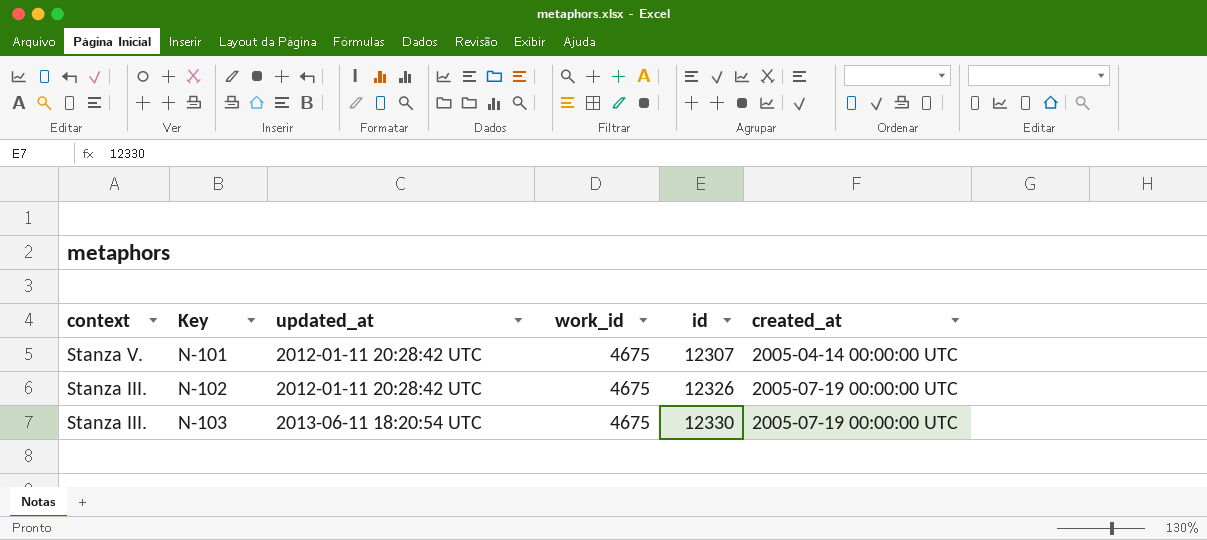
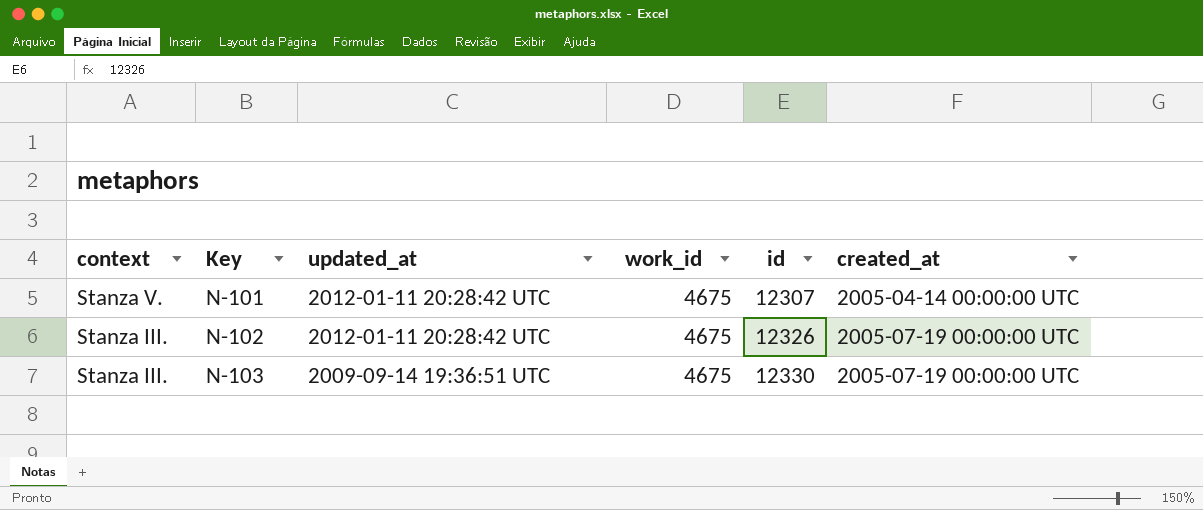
N-103 | updated_at: 2013-06-11 18:20:54 UTC -> 2009-09-14 19:36:51 UTC

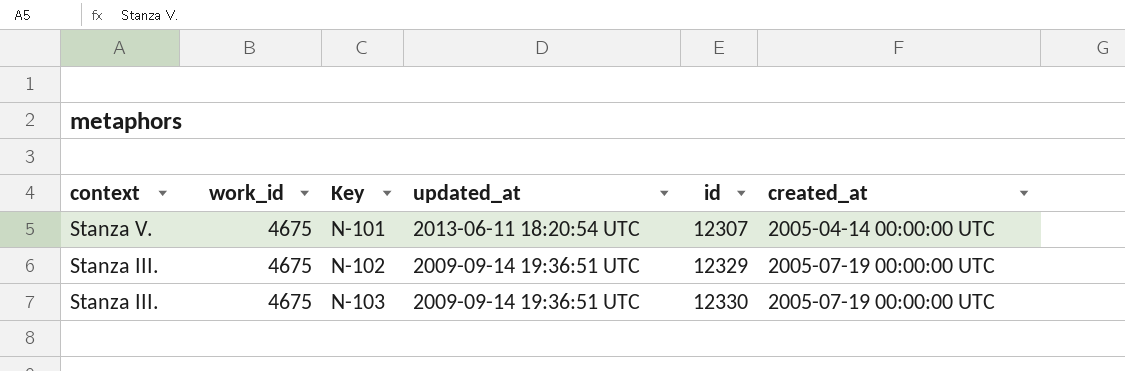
column work_id | position: 4 -> 2
N-101 | updated_at: 2012-01-11 20:28:42 UTC -> 2013-06-11 18:20:54 UTC
N-102 | updated_at: 2012-01-11 20:28:42 UTC -> 2009-09-14 19:36:51 UTC
N-102 | id: 12326 -> 12329

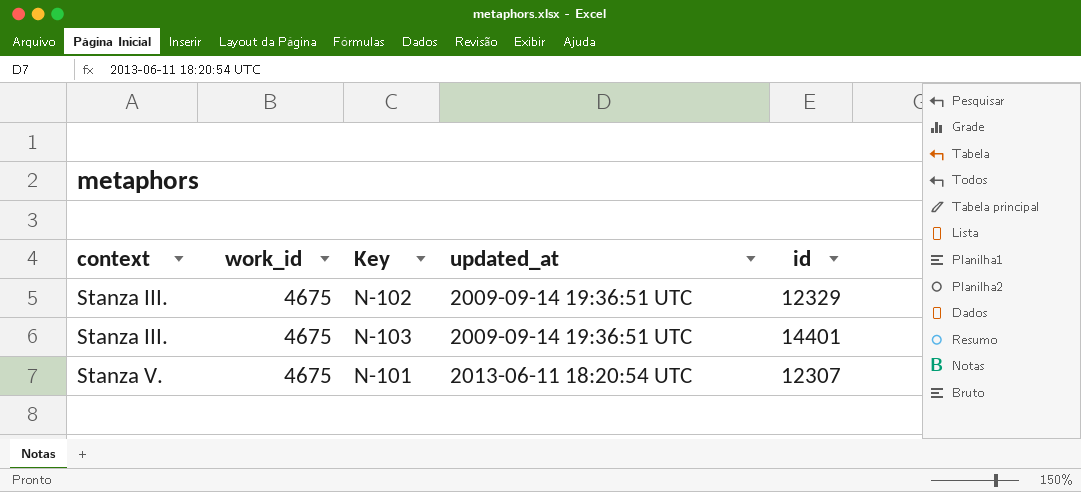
row order: context descending -> context ascending
column created_at | position: 6 -> none
N-103 | id: 12330 -> 14401

